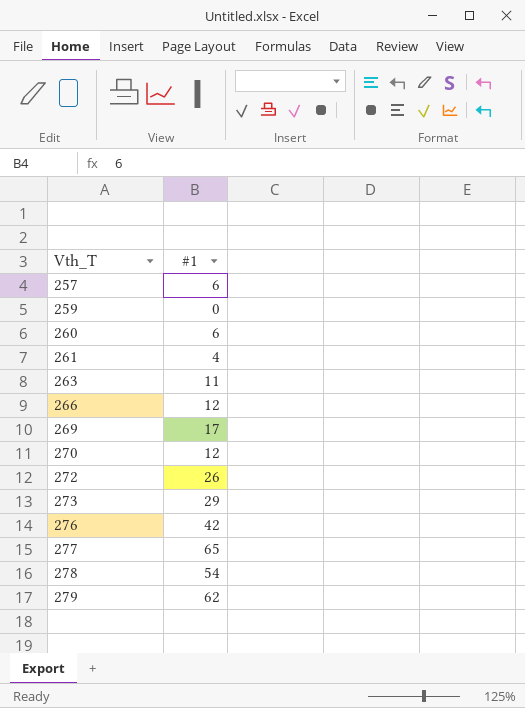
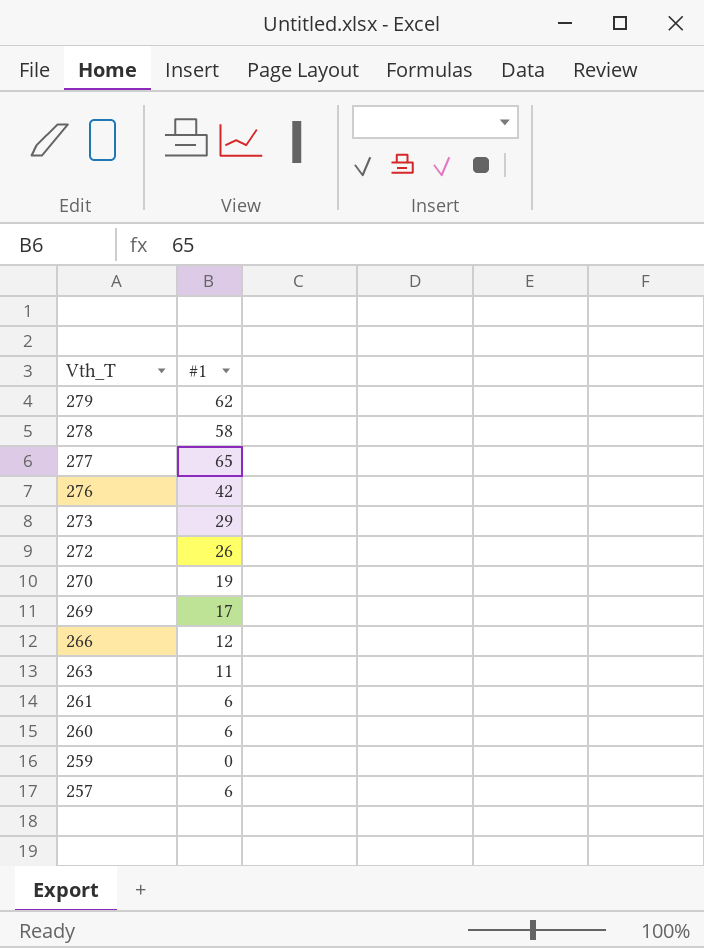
row order: Vth_T ascending -> Vth_T descending
278 | #1: 54 -> 58
270 | #1: 12 -> 19
261 | #1: 4 -> 6

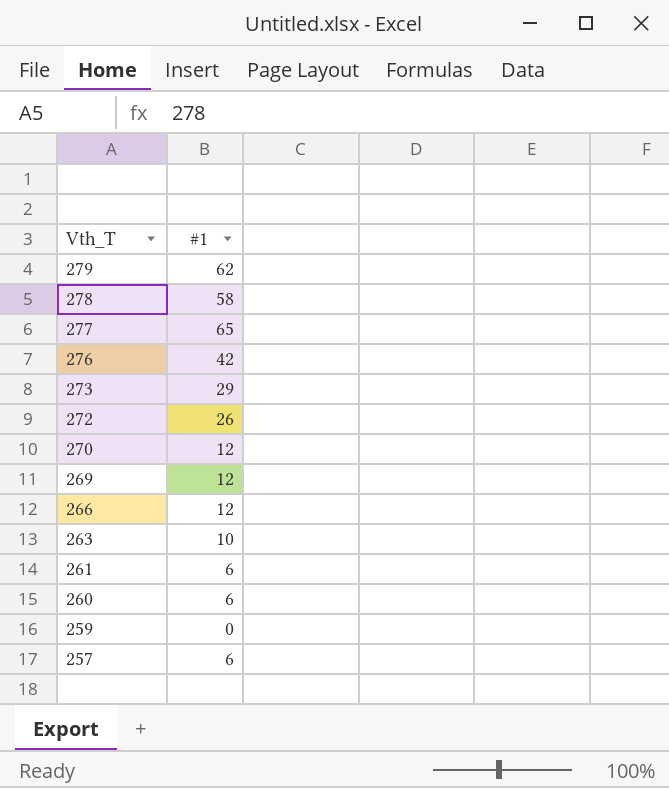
270 | #1: 19 -> 12
269 | #1: 17 -> 12
263 | #1: 11 -> 10

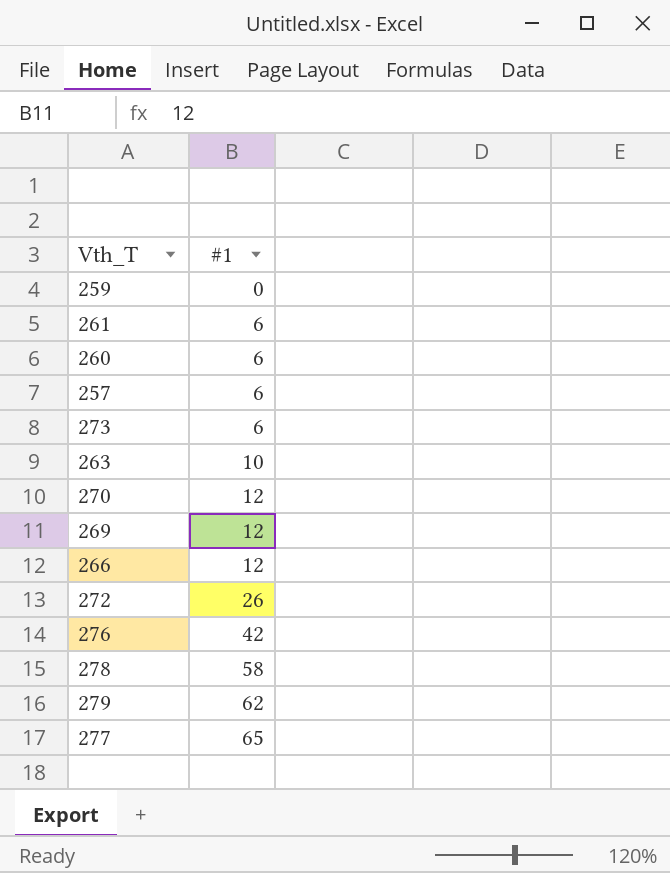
row order: Vth_T descending -> #1 ascending
273 | #1: 29 -> 6

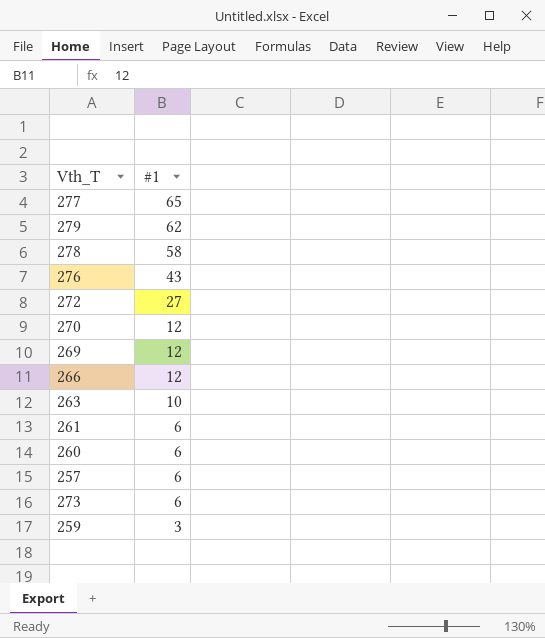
row order: #1 ascending -> #1 descending
276 | #1: 42 -> 43
272 | #1: 26 -> 27
259 | #1: 0 -> 3

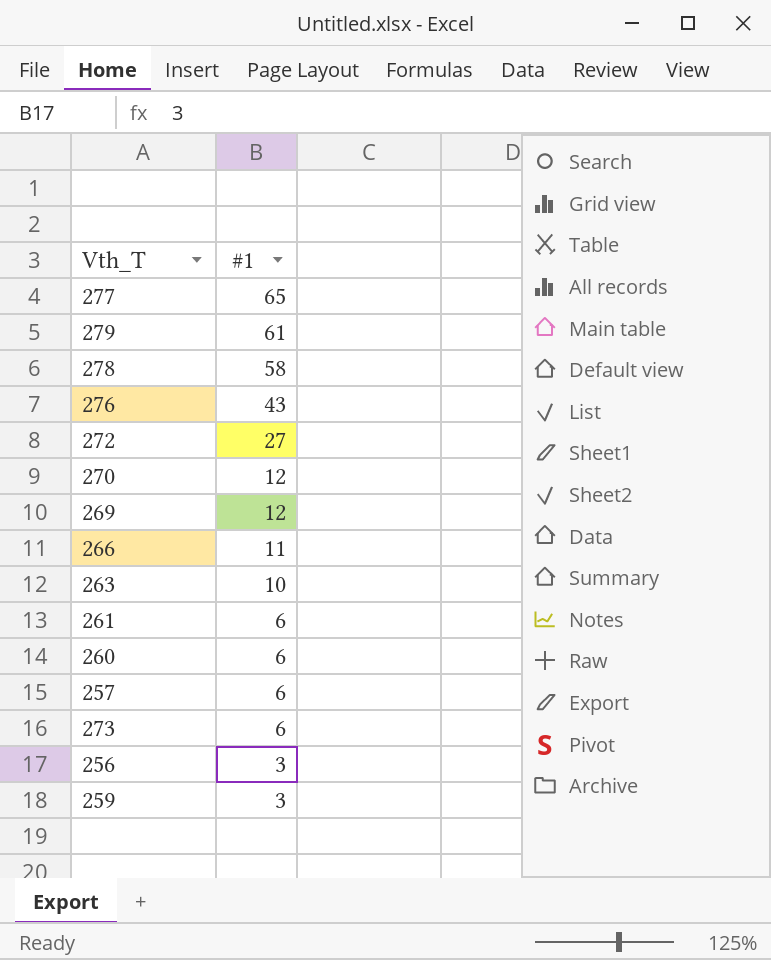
279 | #1: 62 -> 61
266 | #1: 12 -> 11
row 256: none -> 3

